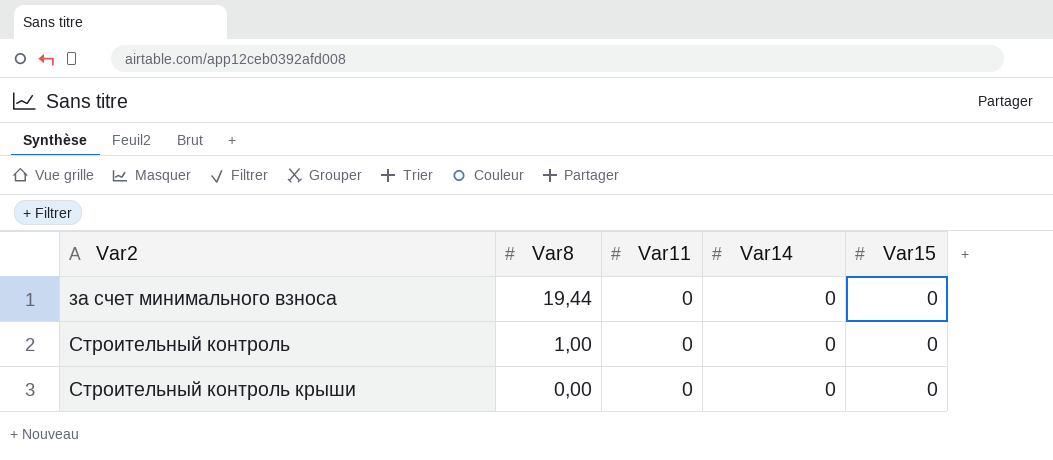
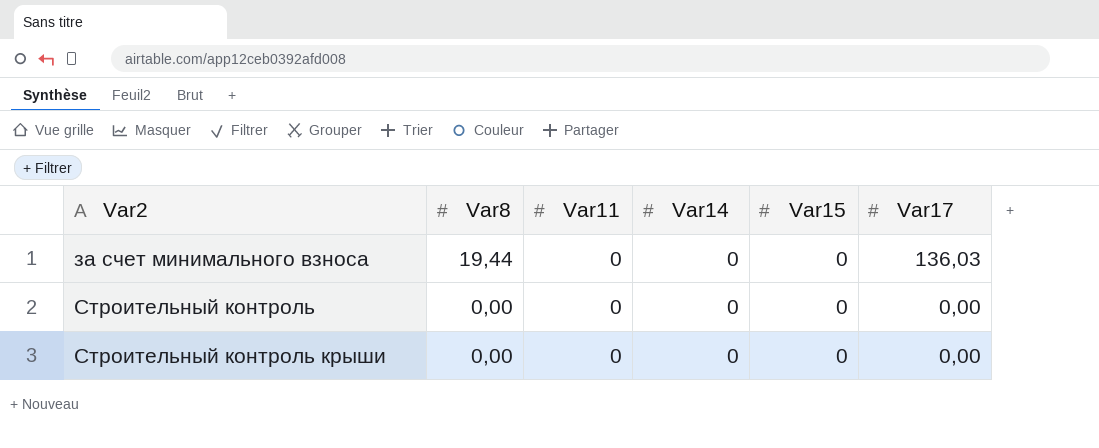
column Var17 | position: none -> 6
Строительный контроль | Var8: 1,00 -> 0,00

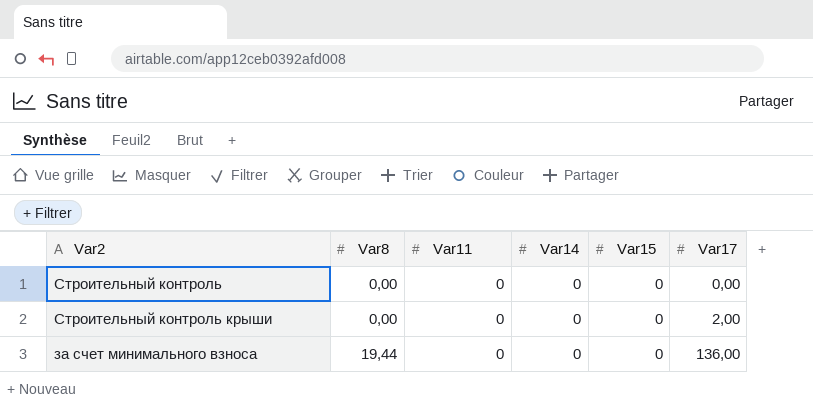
row order: Var2 ascending -> Var8 ascending
Строительный контроль крыши | Var17: 0,00 -> 2,00
за счет минимального взноса | Var17: 136,03 -> 136,00

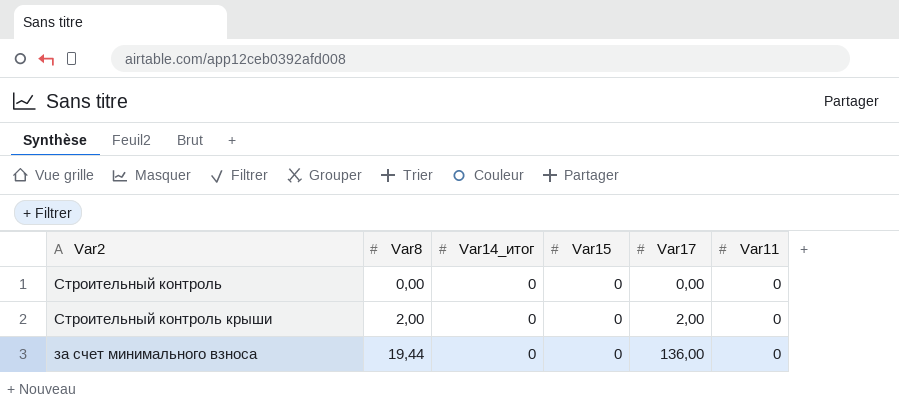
column name: Var14 -> Var14_итог
column Var11 | position: 3 -> 6
Строительный контроль крыши | Var8: 0,00 -> 2,00

